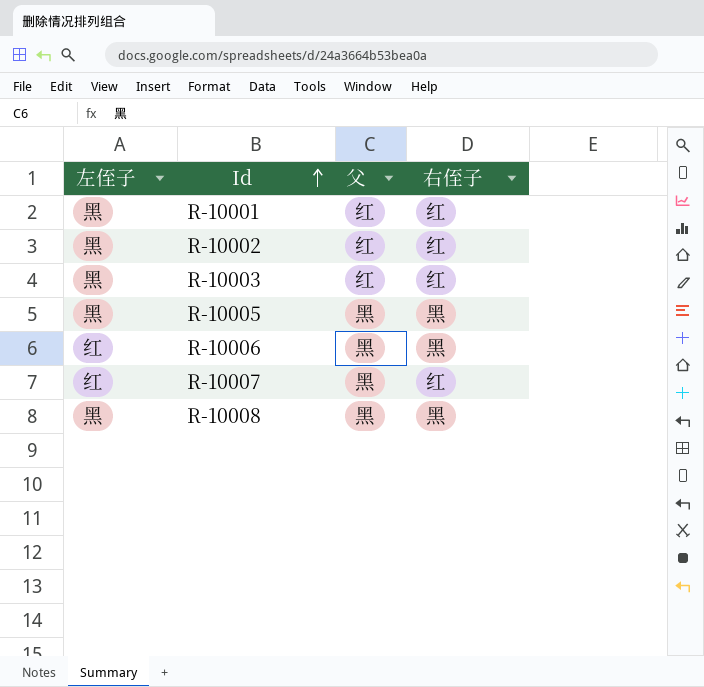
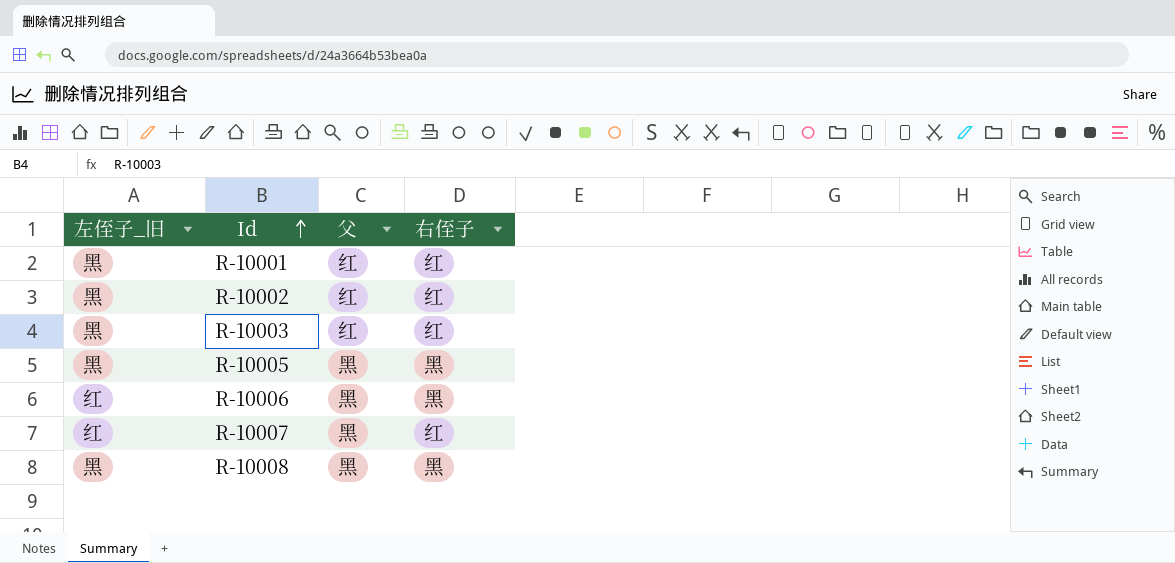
column name: 左侄子 -> 左侄子_旧

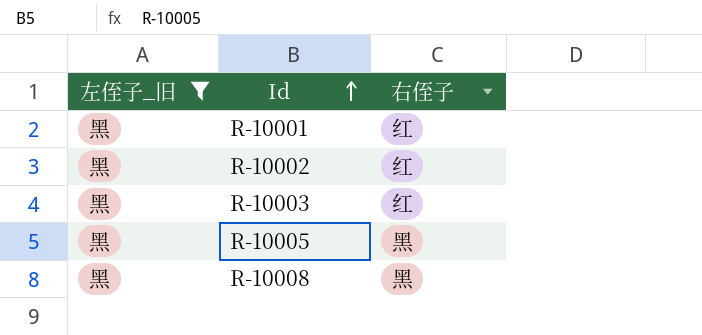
filter: none -> 左侄子_旧 = 黑
column 父 | position: 3 -> none

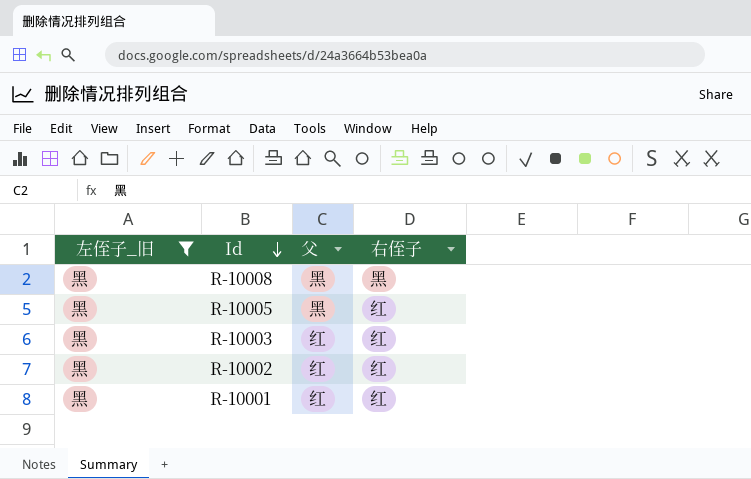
row order: Id ascending -> Id descending
column 父 | position: none -> 3
R-10005 | 右侄子: 黑 -> 红

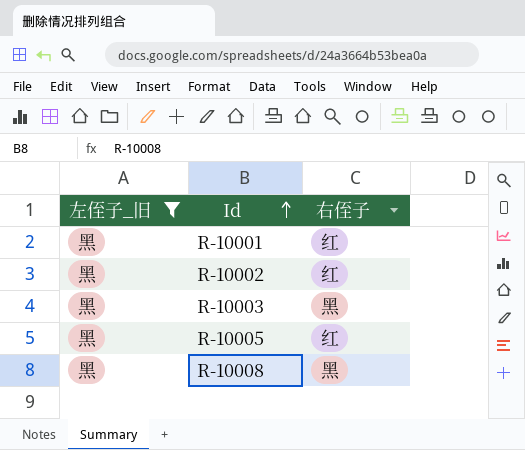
row order: Id descending -> Id ascending
column 父 | position: 3 -> none
R-10003 | 右侄子: 红 -> 黑

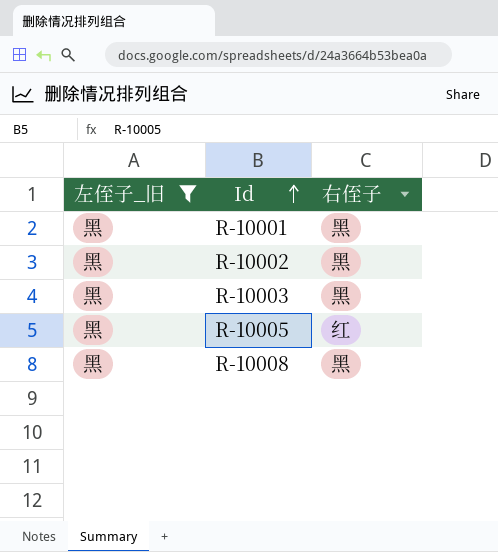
R-10001 | 右侄子: 红 -> 黑
R-10002 | 右侄子: 红 -> 黑

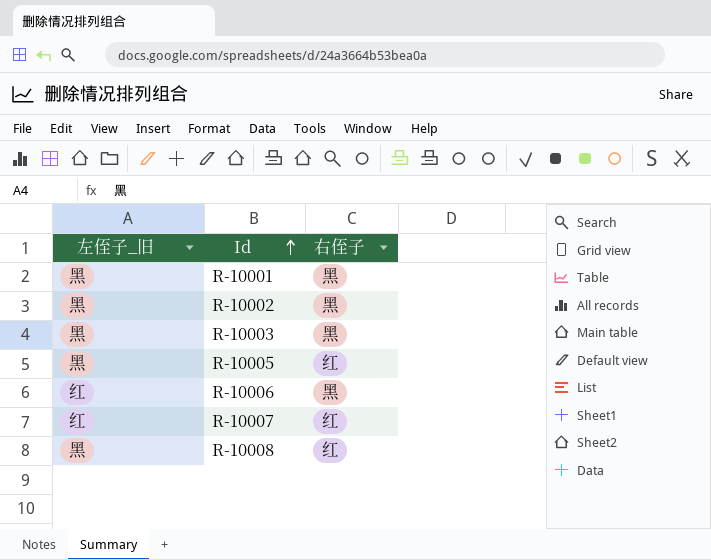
filter: 左侄子_旧 = 黑 -> none
R-10008 | 右侄子: 黑 -> 红

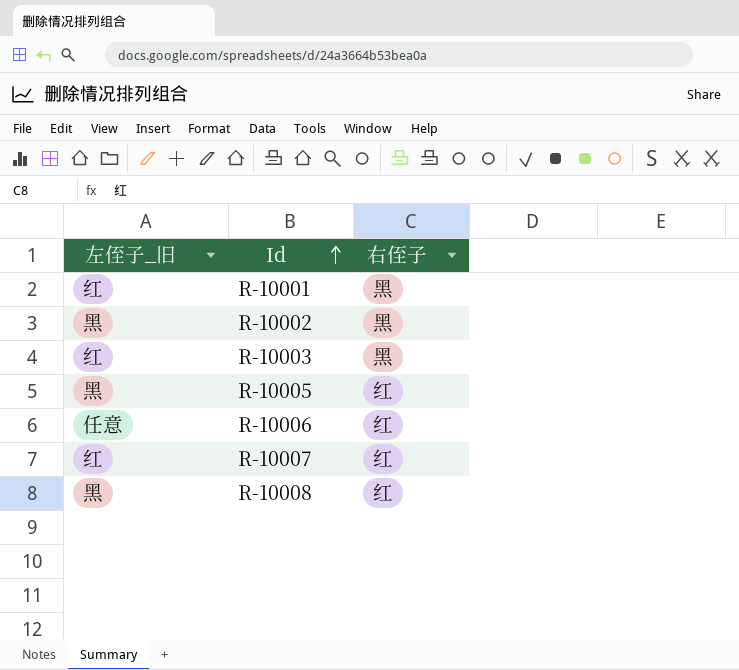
R-10001 | 左侄子_旧: 黑 -> 红
R-10003 | 左侄子_旧: 黑 -> 红
R-10006 | 左侄子_旧: 红 -> 任意
R-10006 | 右侄子: 黑 -> 红

